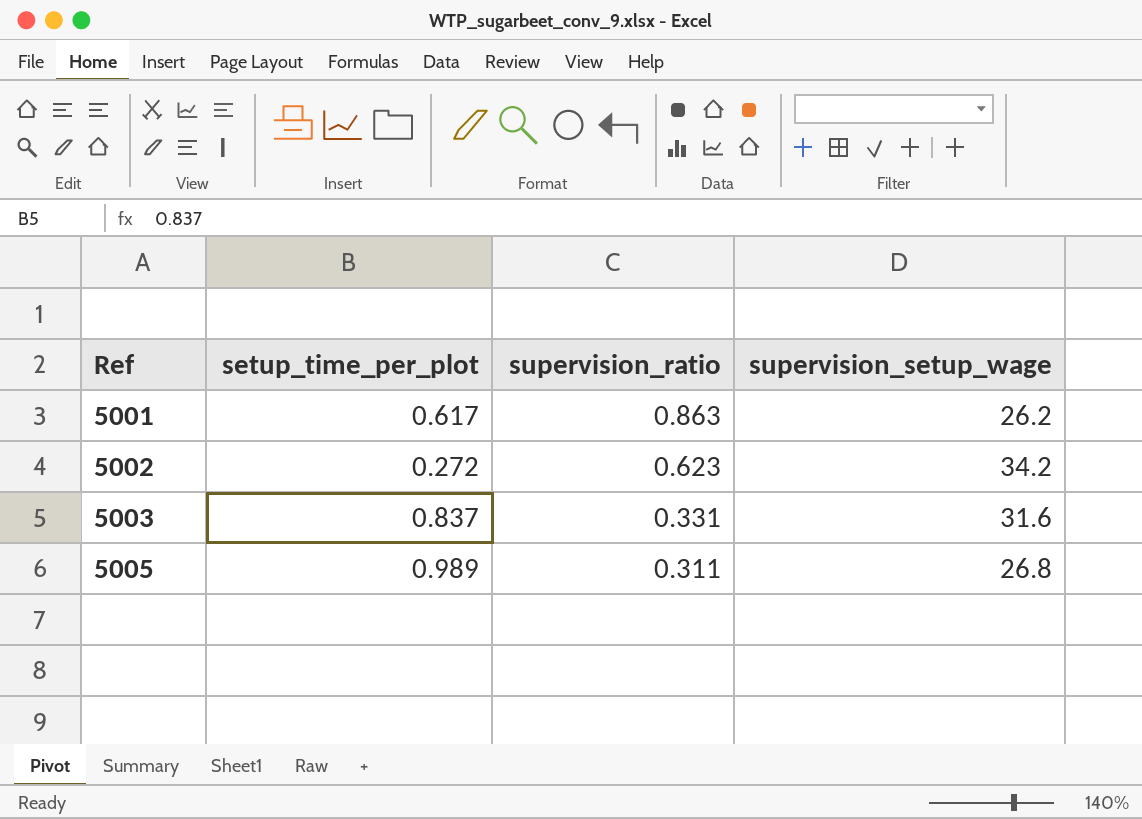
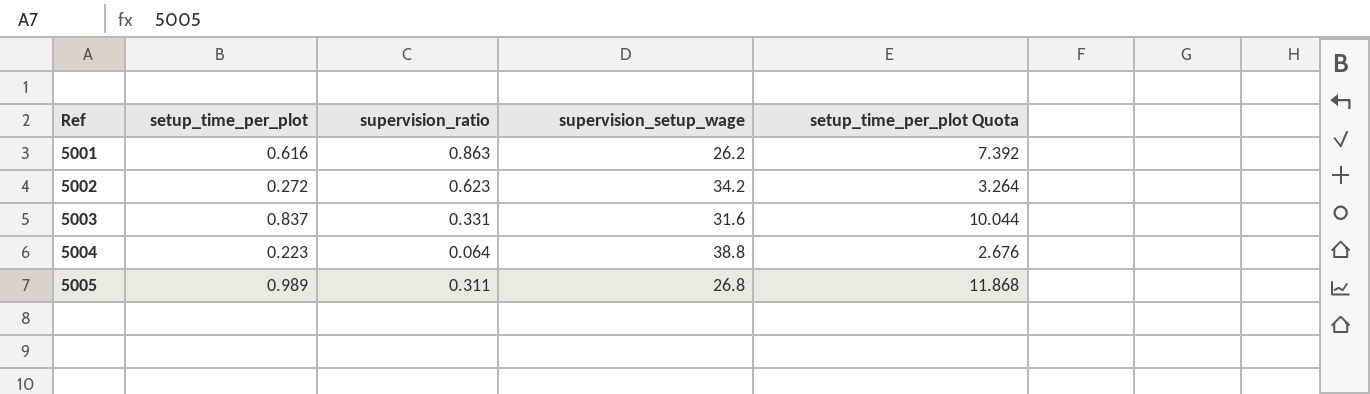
column setup_time_per_plot Quota | formula: none -> [setup_time_per_plot] * 12
5001 | setup_time_per_plot: 0.617 -> 0.616
row 5004: none -> 0.223 | 0.064 | 38.8 | 2.676

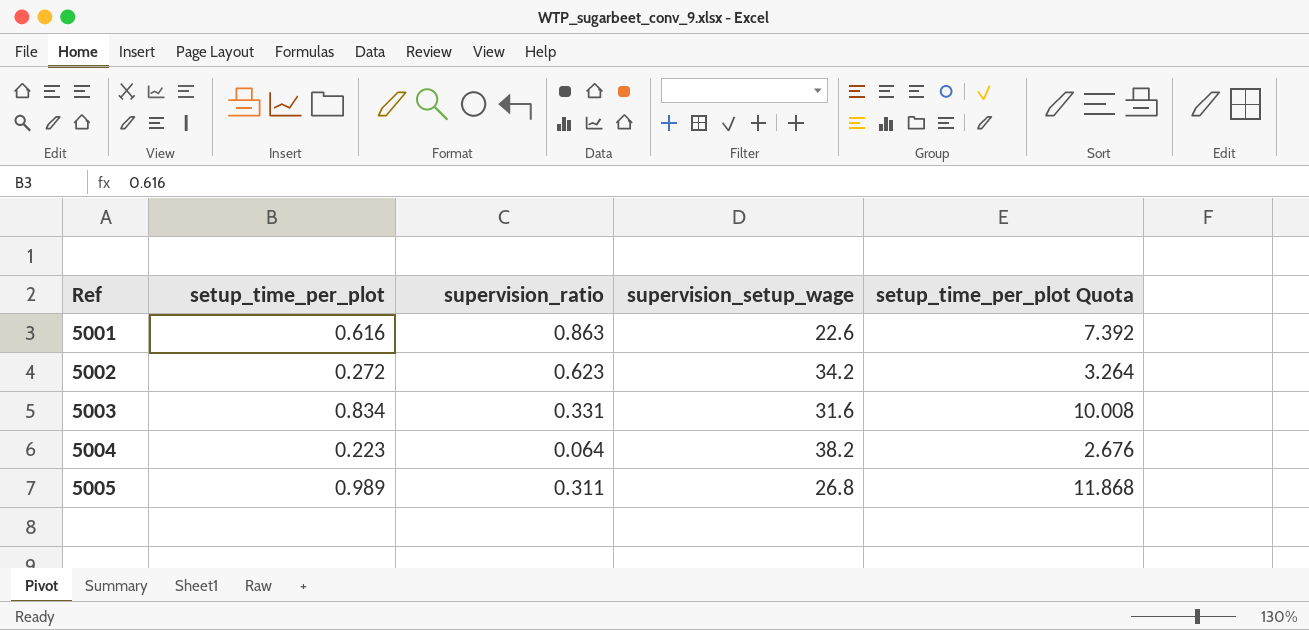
5001 | supervision_setup_wage: 26.2 -> 22.6
5003 | setup_time_per_plot: 0.837 -> 0.834
5003 | setup_time_per_plot Quota: 10.044 -> 10.008
5004 | supervision_setup_wage: 38.8 -> 38.2

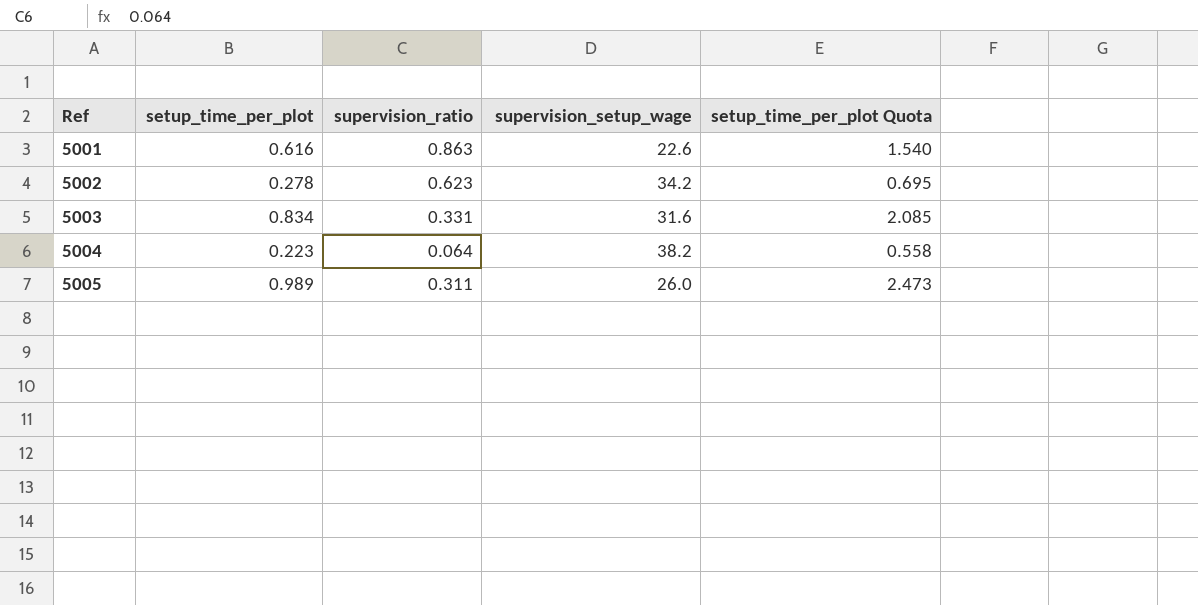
column setup_time_per_plot Quota | formula: [setup_time_per_plot] * 12 -> [setup_time_per_plot] * 2.5
5002 | setup_time_per_plot: 0.272 -> 0.278
5005 | supervision_setup_wage: 26.8 -> 26.0

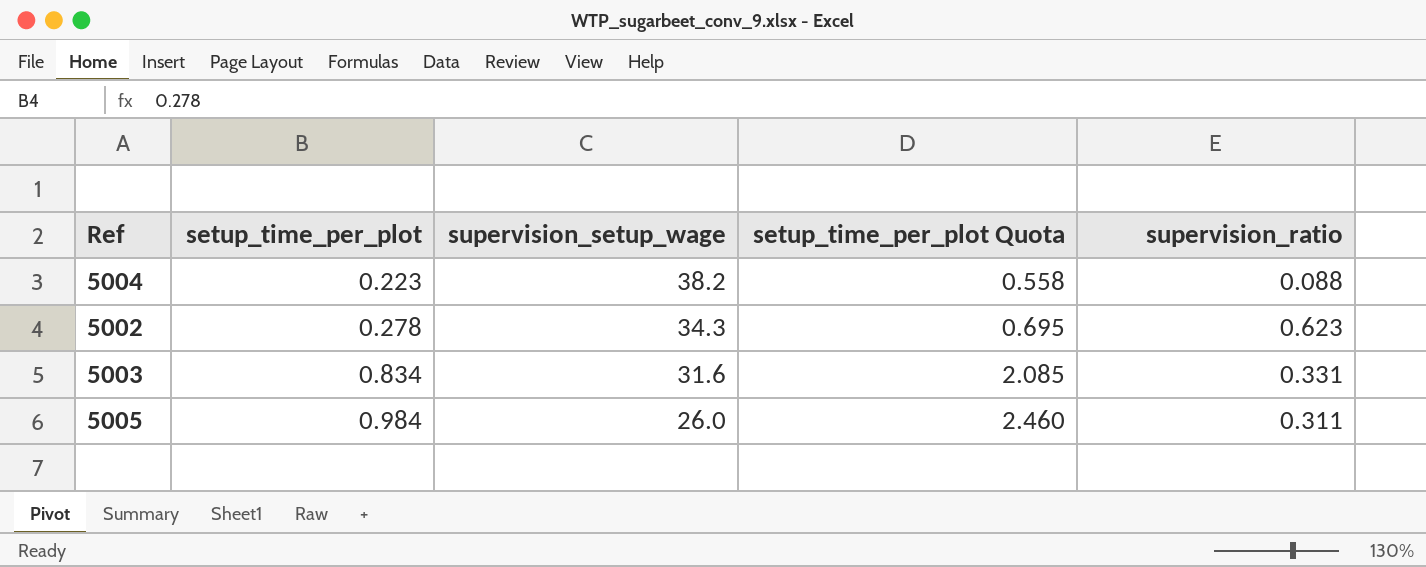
row order: Ref ascending -> setup_time_per_plot ascending
column supervision_ratio | position: 3 -> 5
row 5001: 0.616 | 0.863 | 22.6 | 1.540 -> none
5004 | supervision_ratio: 0.064 -> 0.088
5002 | supervision_setup_wage: 34.2 -> 34.3
5005 | setup_time_per_plot: 0.989 -> 0.984
5005 | setup_time_per_plot Quota: 2.473 -> 2.460

